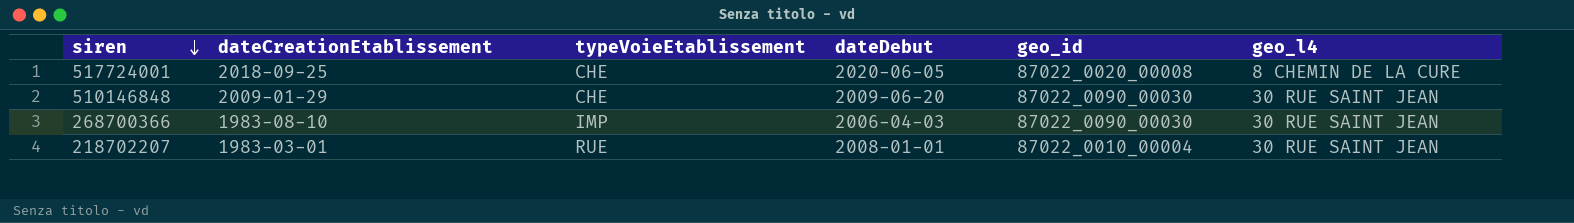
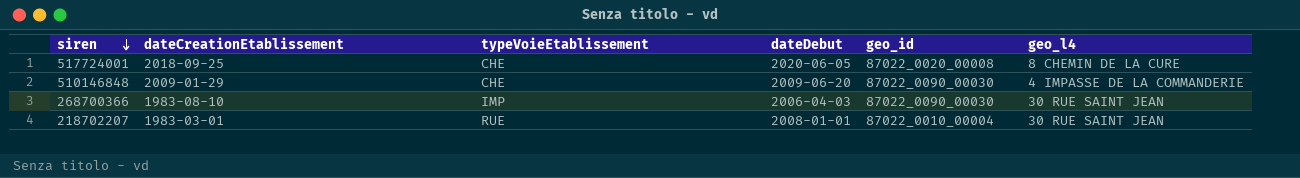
510146848 | geo_l4: 30 RUE SAINT JEAN -> 4 IMPASSE DE LA COMMANDERIE

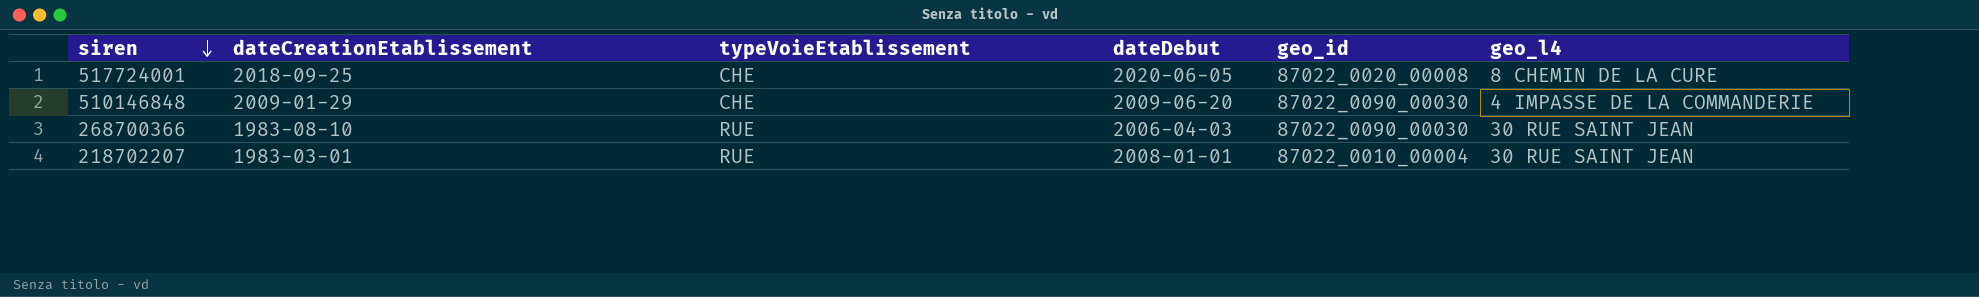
268700366 | typeVoieEtablissement: IMP -> RUE

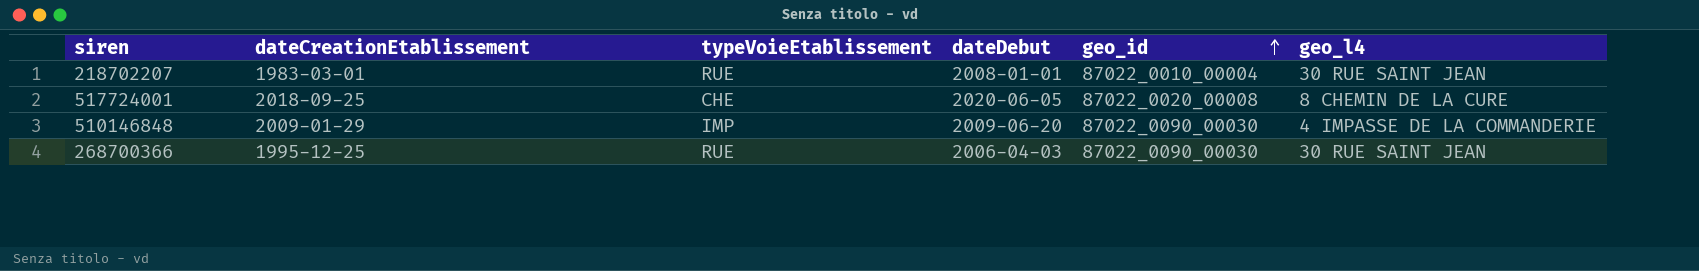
row order: siren descending -> geo_id ascending
510146848 | typeVoieEtablissement: CHE -> IMP
268700366 | dateCreationEtablissement: 1983-08-10 -> 1995-12-25

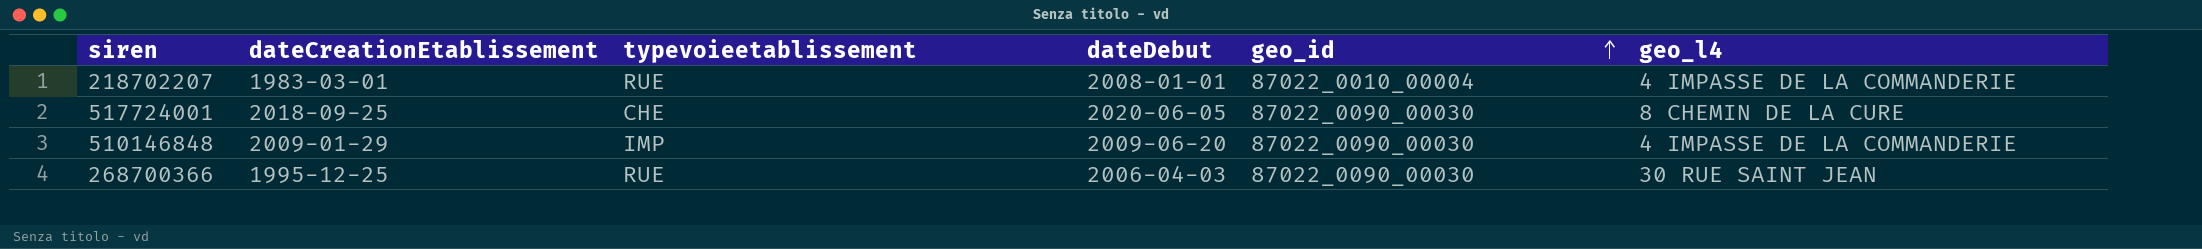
column name: typeVoieEtablissement -> typevoieetablissement
218702207 | geo_l4: 30 RUE SAINT JEAN -> 4 IMPASSE DE LA COMMANDERIE
517724001 | geo_id: 87022_0020_00008 -> 87022_0090_00030

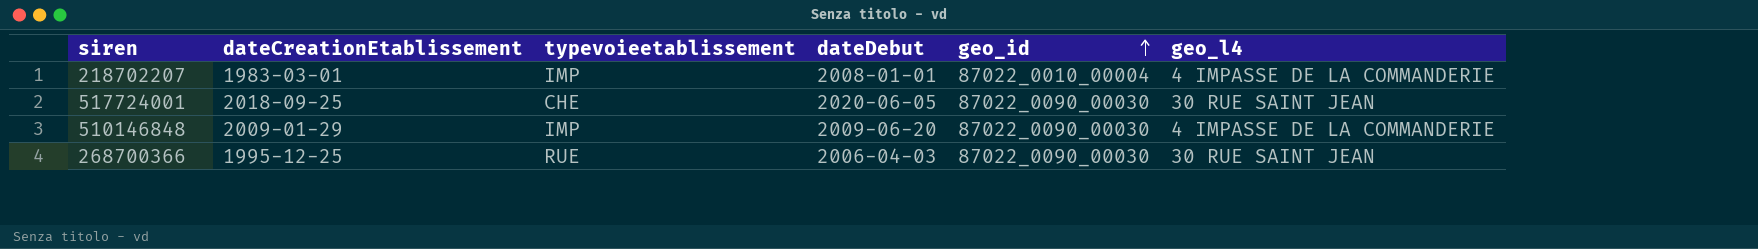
218702207 | typevoieetablissement: RUE -> IMP
517724001 | geo_l4: 8 CHEMIN DE LA CURE -> 30 RUE SAINT JEAN

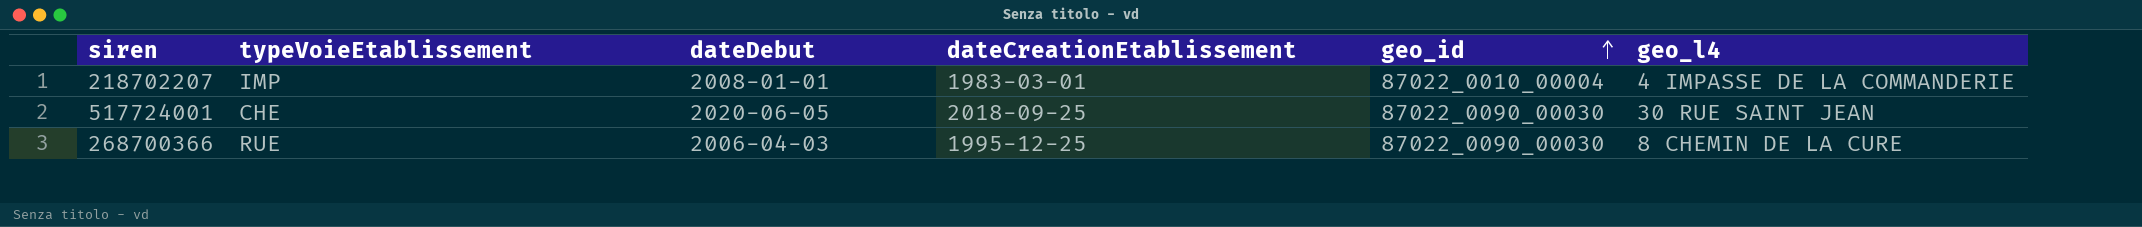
column name: typevoieetablissement -> typeVoieEtablissement
column dateCreationEtablissement | position: 2 -> 4
row 510146848: 2009-01-29 | IMP | 2009-06-20 | 87022_0090_00030 | 4 IMPASSE DE LA COMMANDERIE -> none
268700366 | geo_l4: 30 RUE SAINT JEAN -> 8 CHEMIN DE LA CURE

